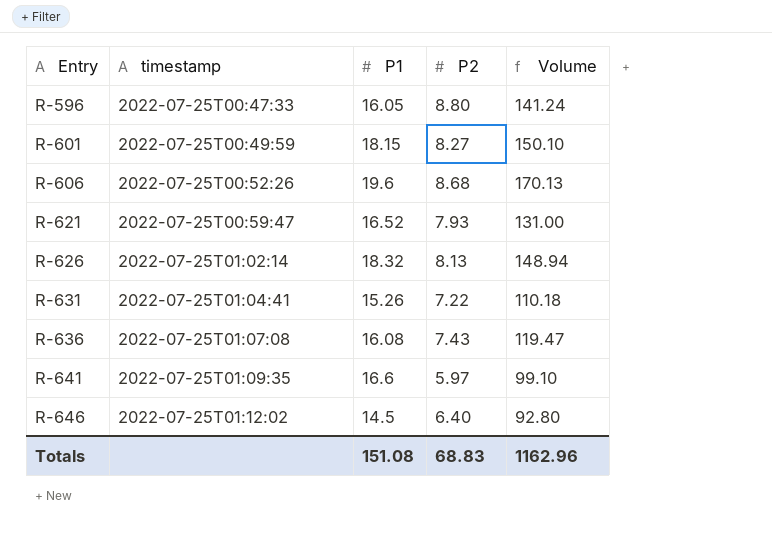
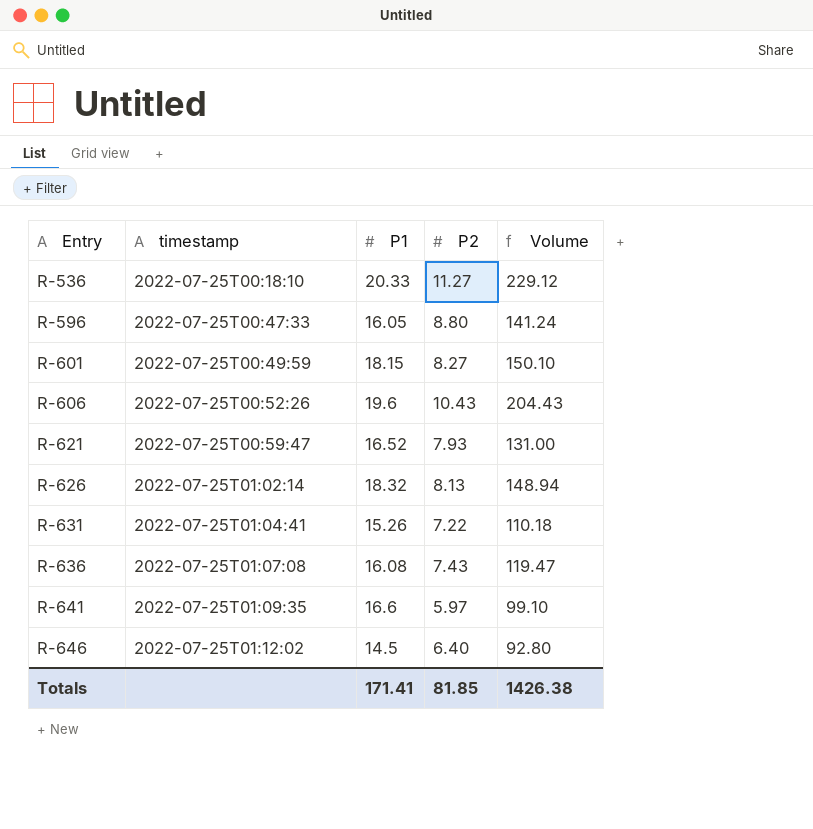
row R-536: none -> 2022-07-25T00:18:10 | 20.33 | 11.27 | 229.12
R-606 | P2: 8.68 -> 10.43
R-606 | Volume: 170.13 -> 204.43
Totals | P1: 151.08 -> 171.41
Totals | P2: 68.83 -> 81.85
Totals | Volume: 1162.96 -> 1426.38

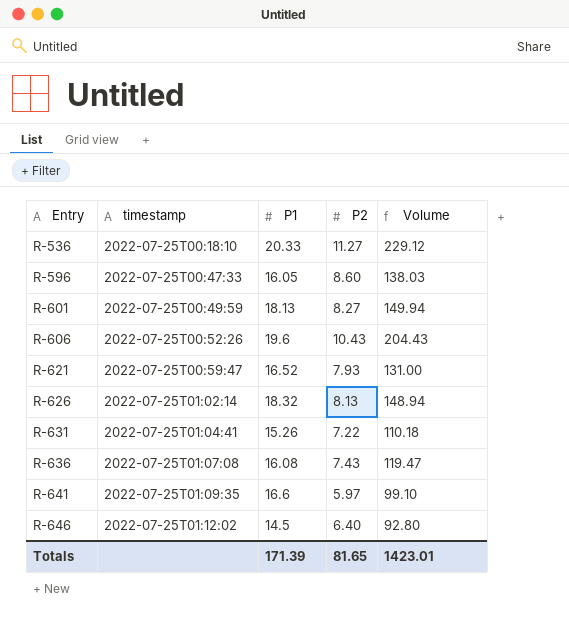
R-596 | P2: 8.80 -> 8.60
R-596 | Volume: 141.24 -> 138.03
R-601 | P1: 18.15 -> 18.13
R-601 | Volume: 150.10 -> 149.94
Totals | P1: 171.41 -> 171.39
Totals | P2: 81.85 -> 81.65
Totals | Volume: 1426.38 -> 1423.01

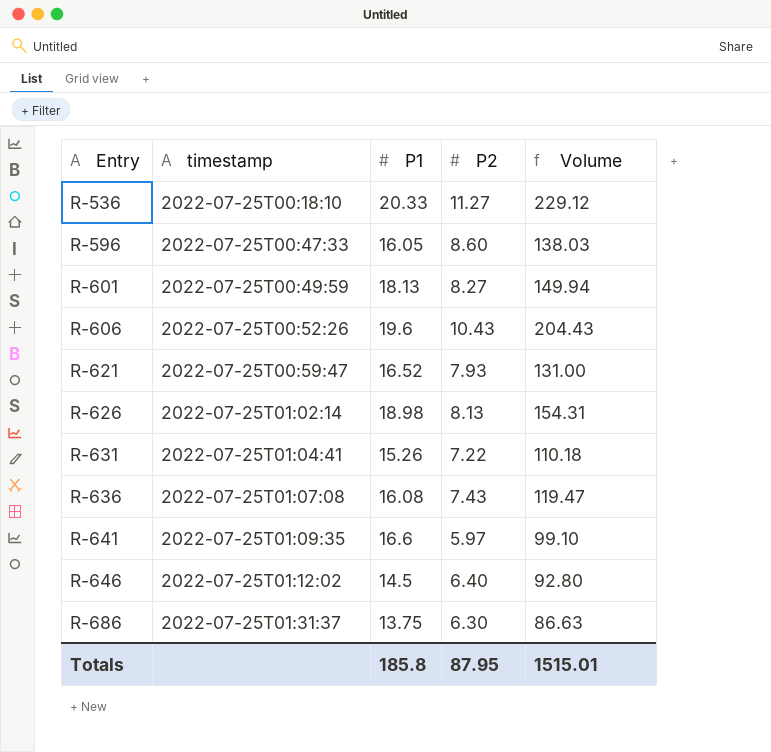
R-626 | P1: 18.32 -> 18.98
R-626 | Volume: 148.94 -> 154.31
row R-686: none -> 2022-07-25T01:31:37 | 13.75 | 6.30 | 86.63
Totals | P1: 171.39 -> 185.8
Totals | P2: 81.65 -> 87.95
Totals | Volume: 1423.01 -> 1515.01

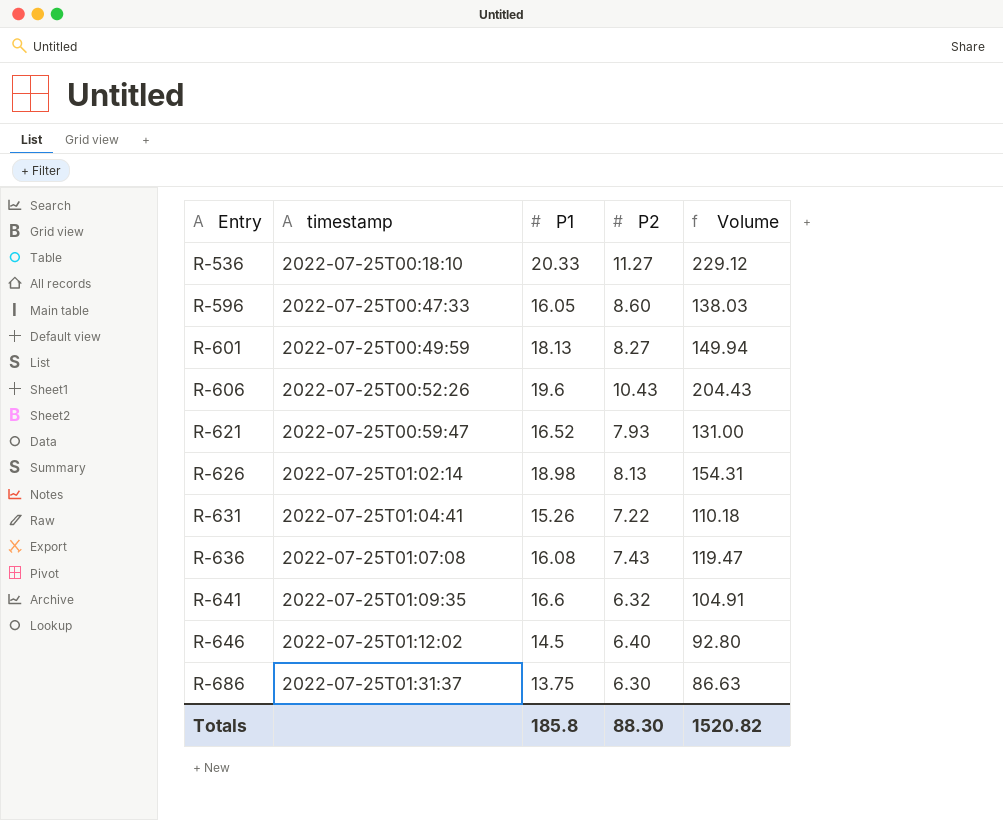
R-641 | P2: 5.97 -> 6.32
R-641 | Volume: 99.10 -> 104.91
Totals | P2: 87.95 -> 88.30
Totals | Volume: 1515.01 -> 1520.82

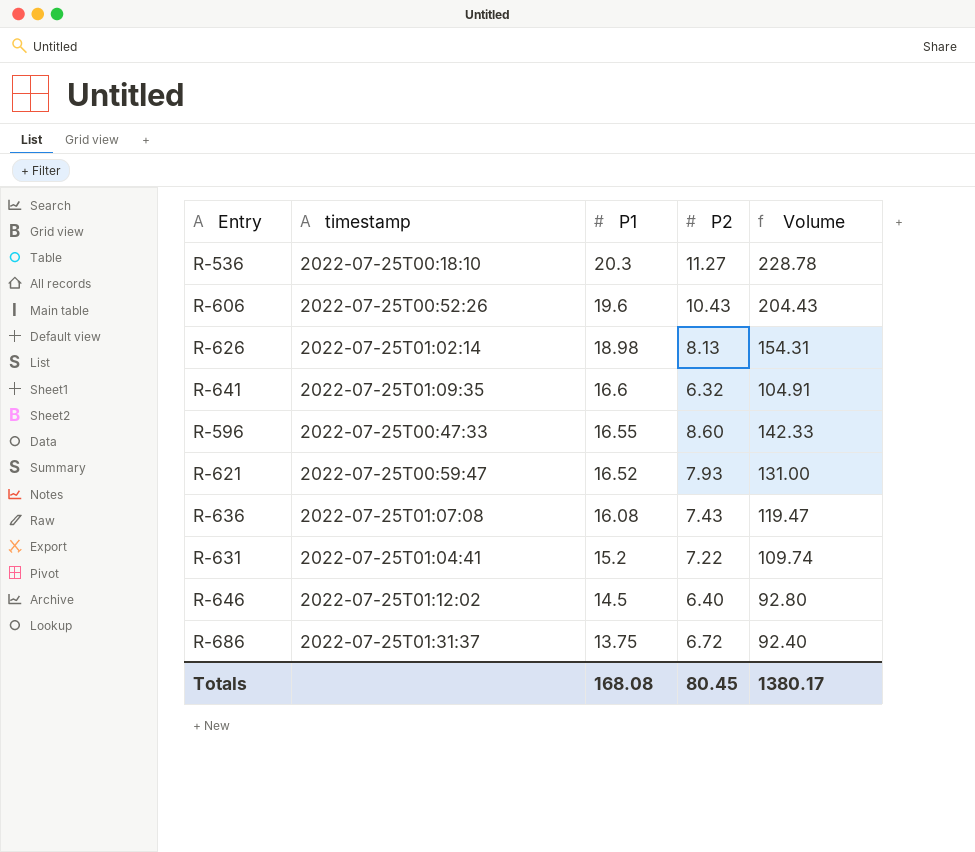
row order: Entry ascending -> P1 descending
row R-601: 2022-07-25T00:49:59 | 18.13 | 8.27 | 149.94 -> none
R-536 | P1: 20.33 -> 20.3
R-536 | Volume: 229.12 -> 228.78
R-596 | P1: 16.05 -> 16.55
R-596 | Volume: 138.03 -> 142.33
R-631 | P1: 15.26 -> 15.2
R-631 | Volume: 110.18 -> 109.74
R-686 | P2: 6.30 -> 6.72
R-686 | Volume: 86.63 -> 92.40
Totals | P1: 185.8 -> 168.08
Totals | P2: 88.30 -> 80.45
Totals | Volume: 1520.82 -> 1380.17

